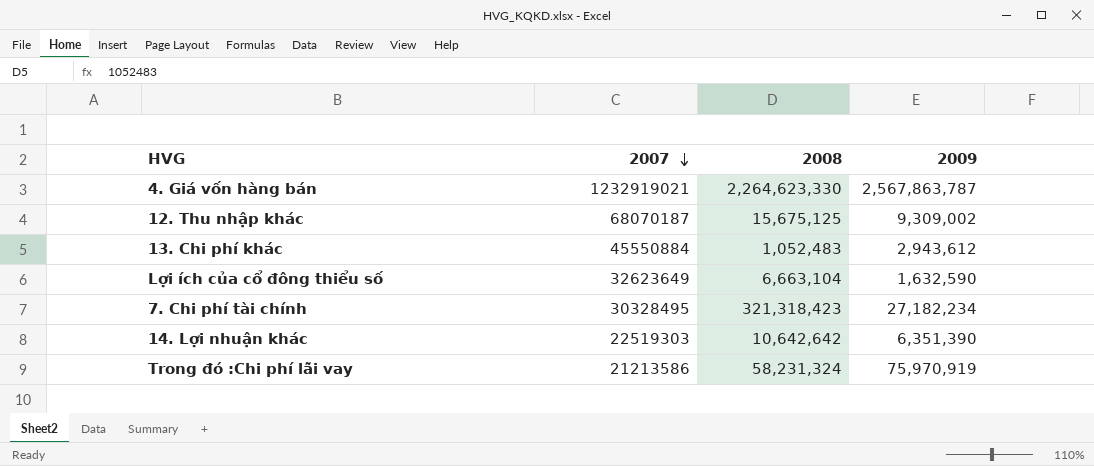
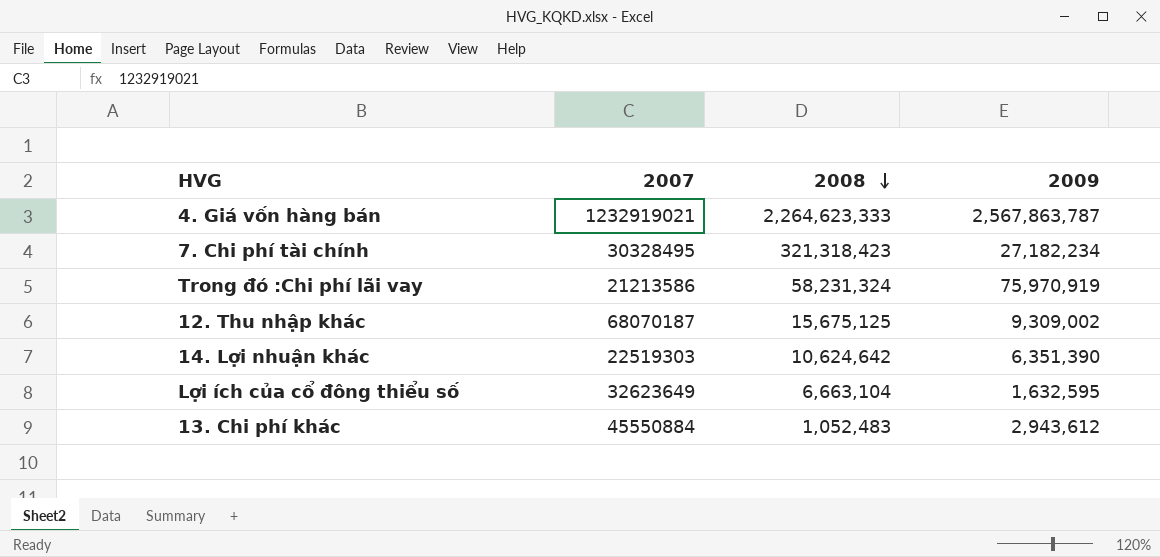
row order: 2007 descending -> 2008 descending
4. Giá vốn hàng bán | 2008: 2,264,623,330 -> 2,264,623,333
14. Lợi nhuận khác | 2008: 10,642,642 -> 10,624,642
Lợi ích của cổ đông thiểu số | 2009: 1,632,590 -> 1,632,595

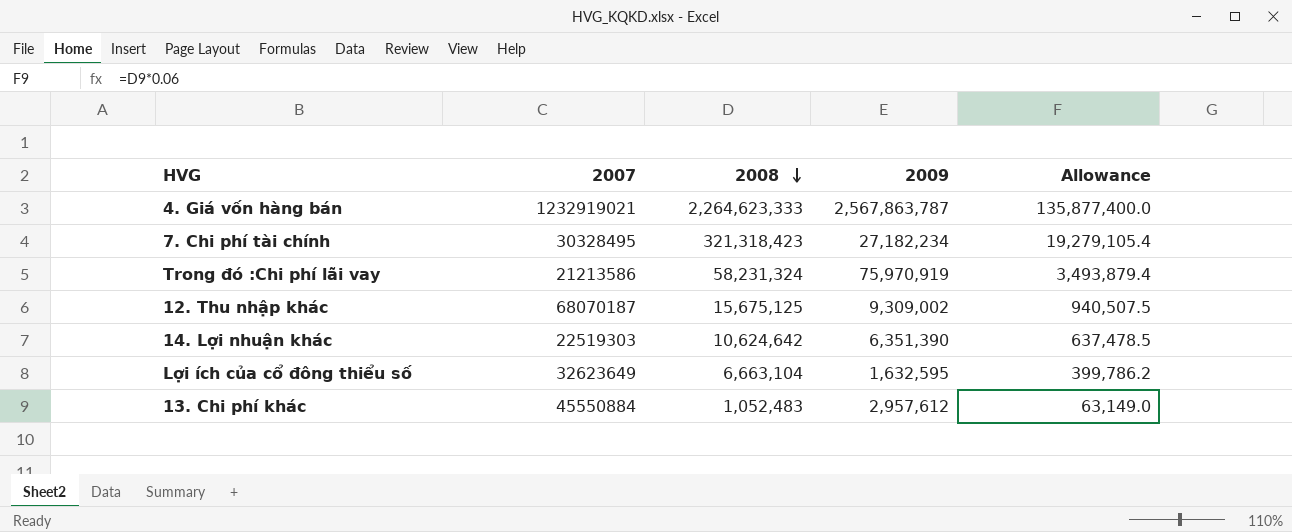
column Allowance | formula: none -> [2008] * 0.06
13. Chi phí khác | 2009: 2,943,612 -> 2,957,612

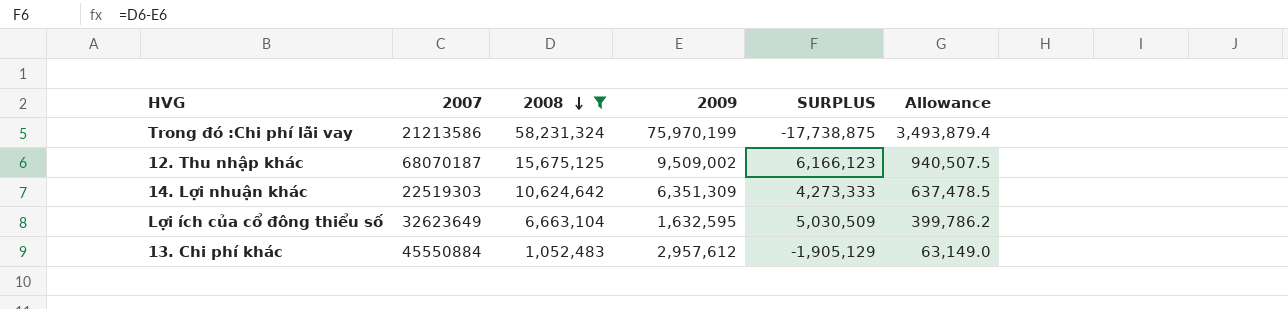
filter: none -> 2008 <= 58,231,324
column SURPLUS | formula: none -> [2008] - [2009]
Trong đó :Chi phí lãi vay | 2009: 75,970,919 -> 75,970,199
12. Thu nhập khác | 2009: 9,309,002 -> 9,509,002
14. Lợi nhuận khác | 2009: 6,351,390 -> 6,351,309

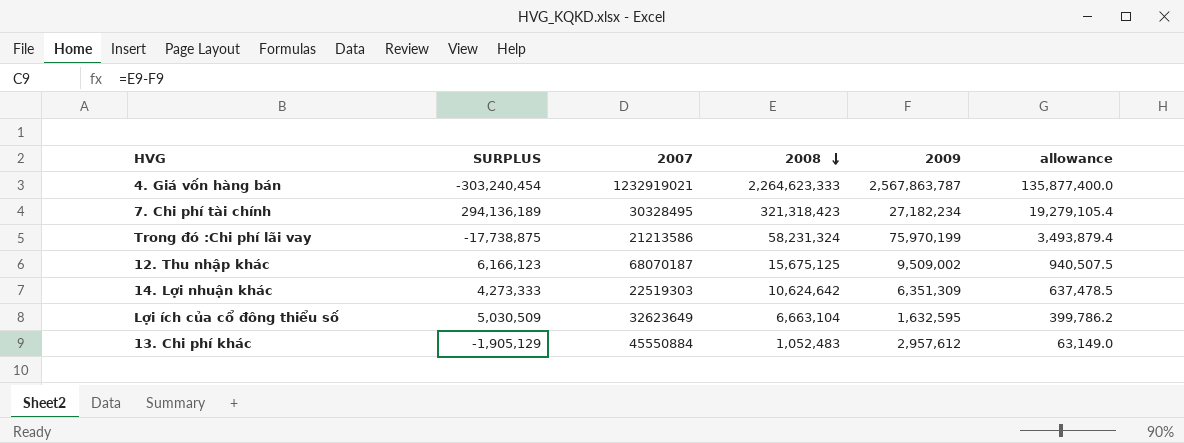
filter: 2008 <= 58,231,324 -> none
column SURPLUS | position: 5 -> 2
column name: Allowance -> allowance

